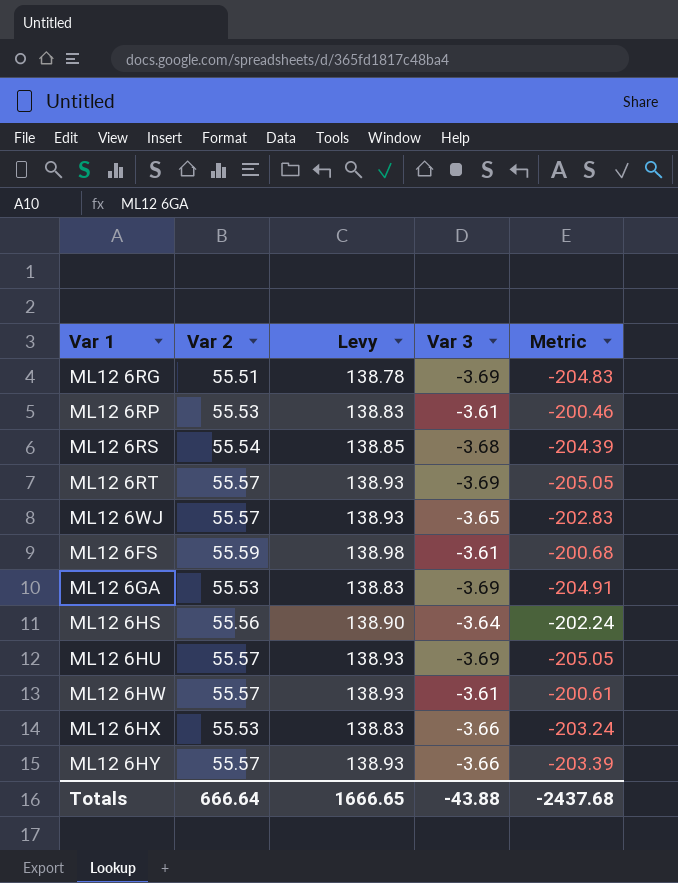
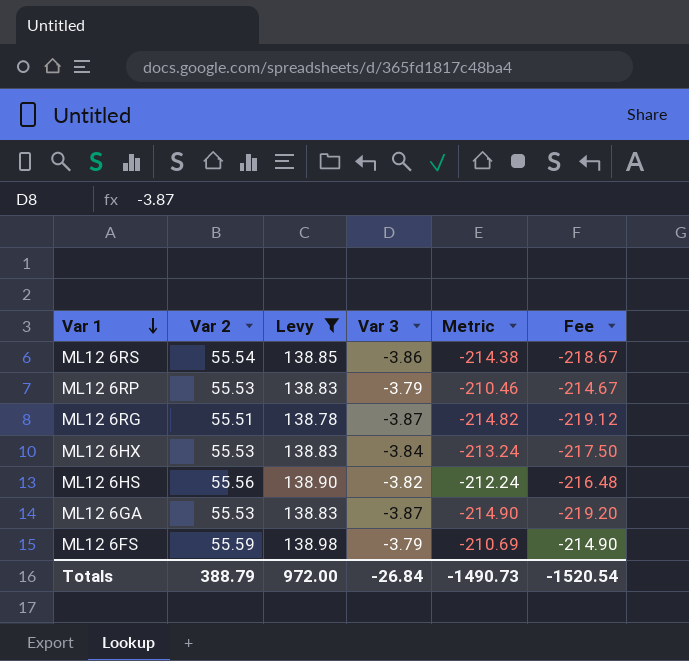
filter: none -> Levy != 138.93
row order: none -> Var 1 descending
column Fee | formula: none -> [Metric] * 1.02
ML12 6RS | Var 3: -3.68 -> -3.86
ML12 6RS | Metric: -204.39 -> -214.38
ML12 6RP | Var 3: -3.61 -> -3.79
ML12 6RP | Metric: -200.46 -> -210.46
ML12 6RG | Var 3: -3.69 -> -3.87
ML12 6RG | Metric: -204.83 -> -214.82
ML12 6HX | Var 3: -3.66 -> -3.84
ML12 6HX | Metric: -203.24 -> -213.24
ML12 6HS | Var 3: -3.64 -> -3.82
ML12 6HS | Metric: -202.24 -> -212.24
ML12 6GA | Var 3: -3.69 -> -3.87
ML12 6GA | Metric: -204.91 -> -214.90
ML12 6FS | Var 3: -3.61 -> -3.79
ML12 6FS | Metric: -200.68 -> -210.69
Totals | Var 2: 666.64 -> 388.79
Totals | Levy: 1666.65 -> 972.00
Totals | Var 3: -43.88 -> -26.84
Totals | Metric: -2437.68 -> -1490.73

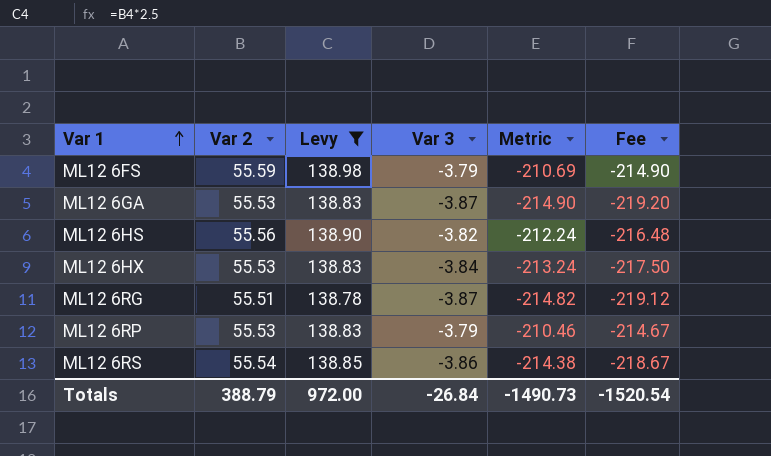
row order: Var 1 descending -> Var 1 ascending

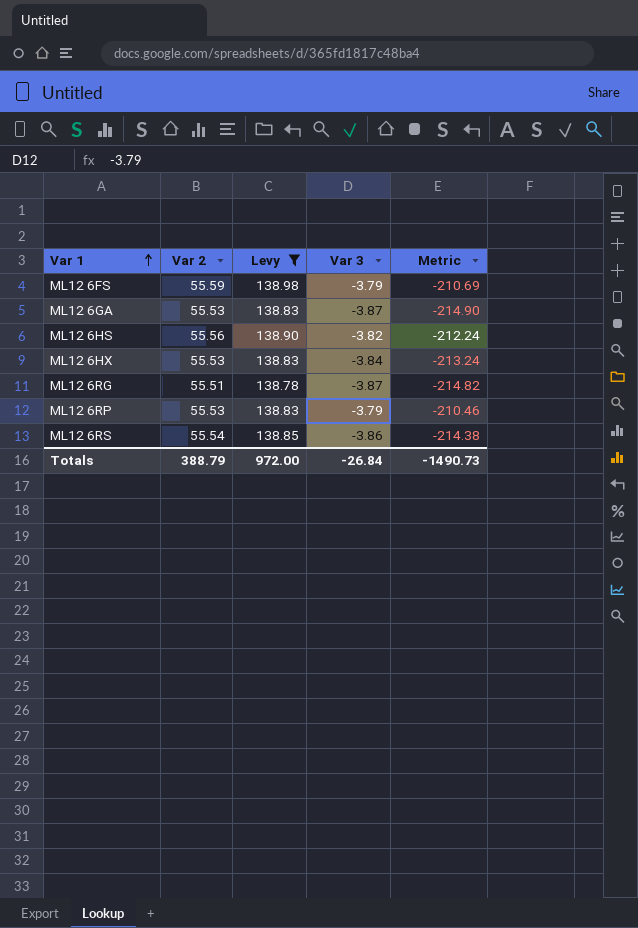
column Fee | formula: [Metric] * 1.02 -> none

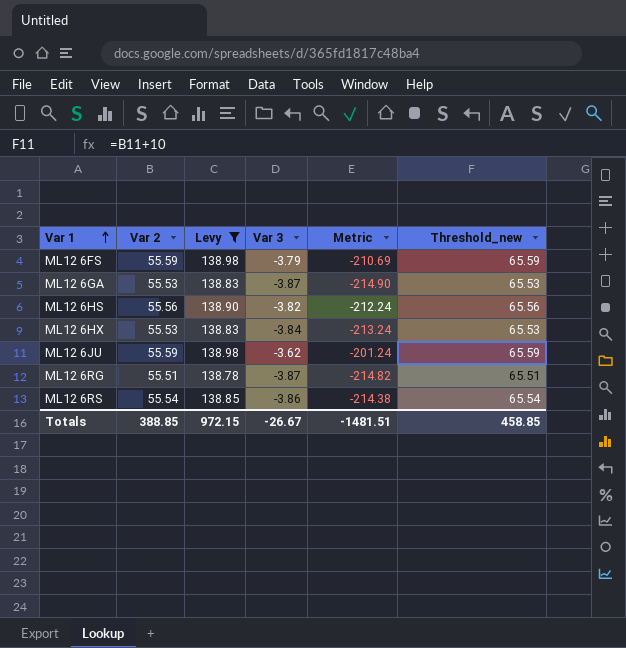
column Threshold_new | formula: none -> [Var 2] + 10
row ML12 6RP: 55.53 | 138.83 | -3.79 | -210.46 -> none
row ML12 6JU: none -> 55.59 | 138.98 | -3.62 | -201.24 | 65.59
Totals | Var 2: 388.79 -> 388.85
Totals | Levy: 972.00 -> 972.15
Totals | Var 3: -26.84 -> -26.67
Totals | Metric: -1490.73 -> -1481.51

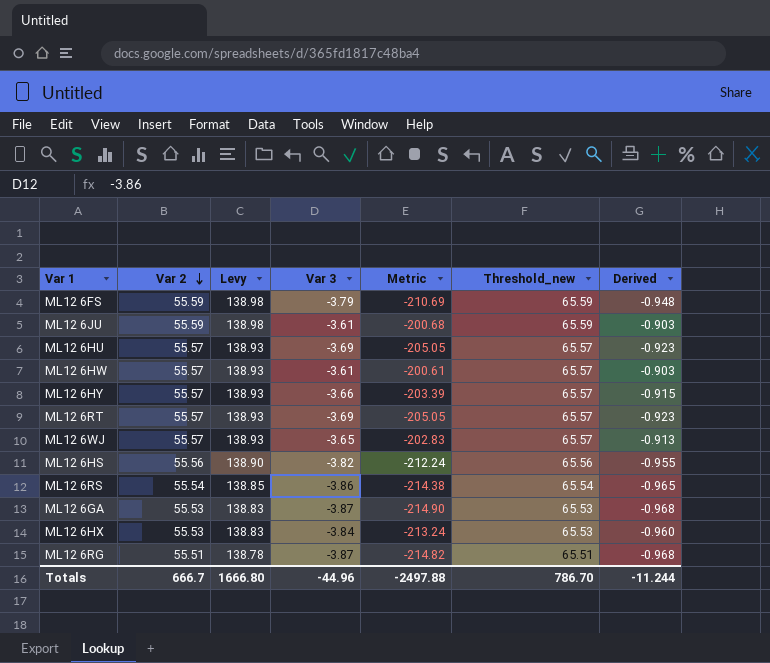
filter: Levy != 138.93 -> none
row order: Var 1 ascending -> Var 2 descending
column Derived | formula: none -> [Var 3] * 0.25
ML12 6JU | Var 3: -3.62 -> -3.61
ML12 6JU | Metric: -201.24 -> -200.68
Totals | Var 2: 388.85 -> 666.7
Totals | Levy: 972.15 -> 1666.80
Totals | Var 3: -26.67 -> -44.96
Totals | Metric: -1481.51 -> -2497.88
Totals | Threshold_new: 458.85 -> 786.70

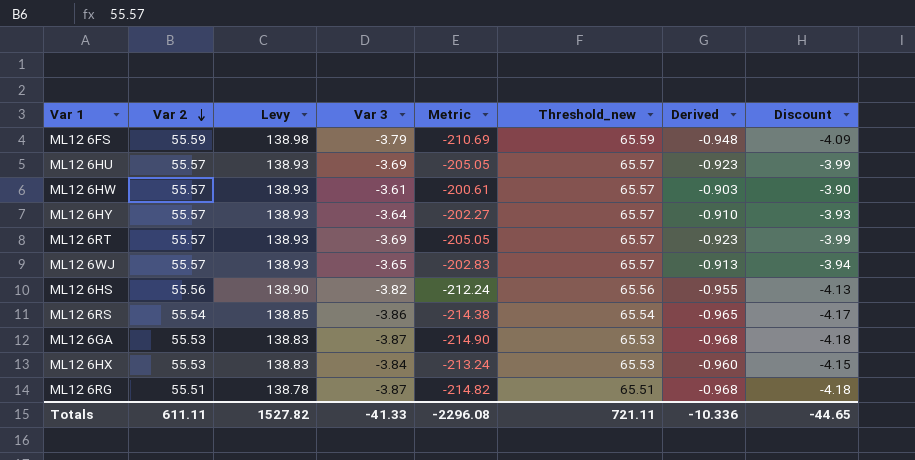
column Discount | formula: none -> [Var 3] * 1.08
row ML12 6JU: 55.59 | 138.98 | -3.61 | -200.68 | 65.59 | -0.903 -> none
ML12 6HY | Var 3: -3.66 -> -3.64
ML12 6HY | Metric: -203.39 -> -202.27
ML12 6HY | Derived: -0.915 -> -0.910
Totals | Var 2: 666.7 -> 611.11
Totals | Levy: 1666.80 -> 1527.82
Totals | Var 3: -44.96 -> -41.33
Totals | Metric: -2497.88 -> -2296.08
Totals | Threshold_new: 786.70 -> 721.11
Totals | Derived: -11.244 -> -10.336

